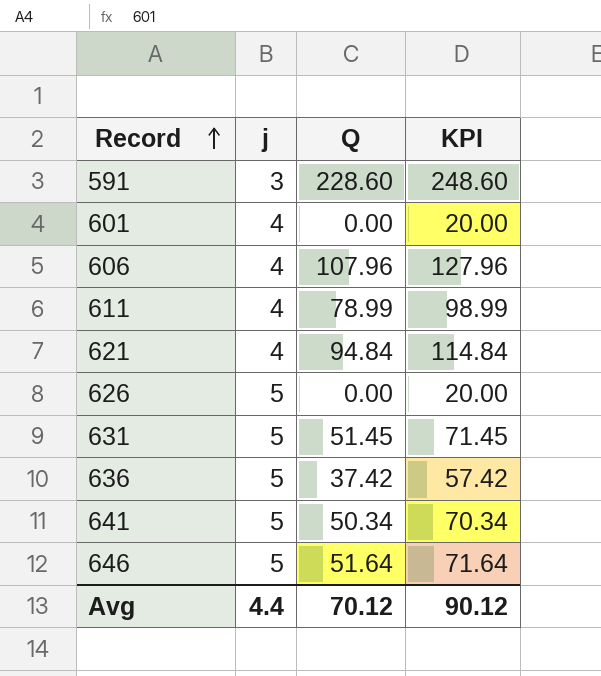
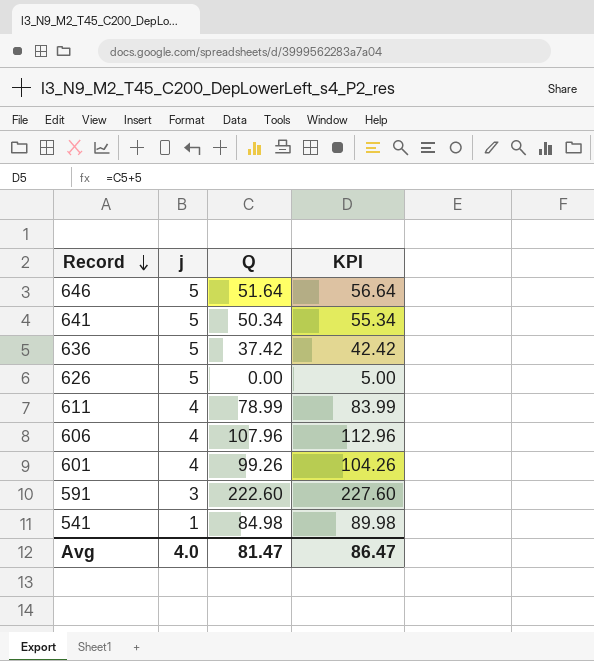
row order: Record ascending -> Record descending
column KPI | formula: [Q] + 20 -> [Q] + 5
row 621: 4 | 94.84 | 114.84 -> none
row 631: 5 | 51.45 | 71.45 -> none
601 | Q: 0.00 -> 99.26
591 | Q: 228.60 -> 222.60
row 541: none -> 1 | 84.98 | 89.98
Avg | j: 4.4 -> 4.0
Avg | Q: 70.12 -> 81.47
Avg | KPI: 90.12 -> 86.47

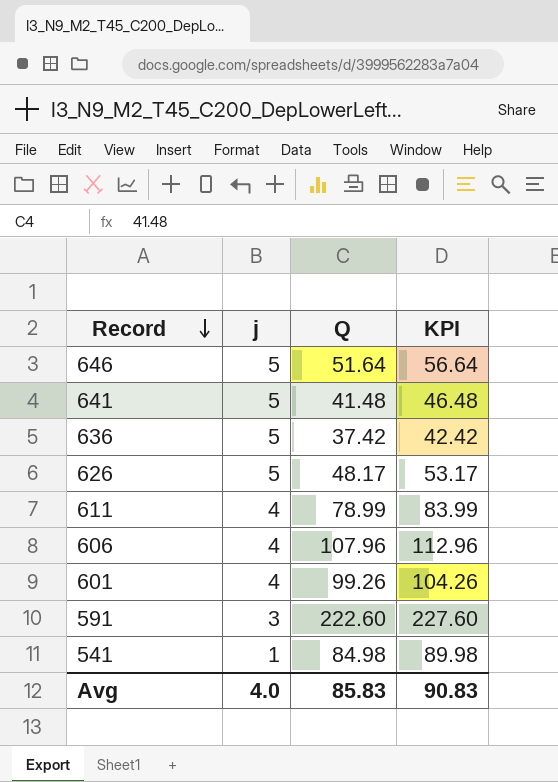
641 | Q: 50.34 -> 41.48
641 | KPI: 55.34 -> 46.48
626 | Q: 0.00 -> 48.17
626 | KPI: 5.00 -> 53.17
Avg | Q: 81.47 -> 85.83
Avg | KPI: 86.47 -> 90.83

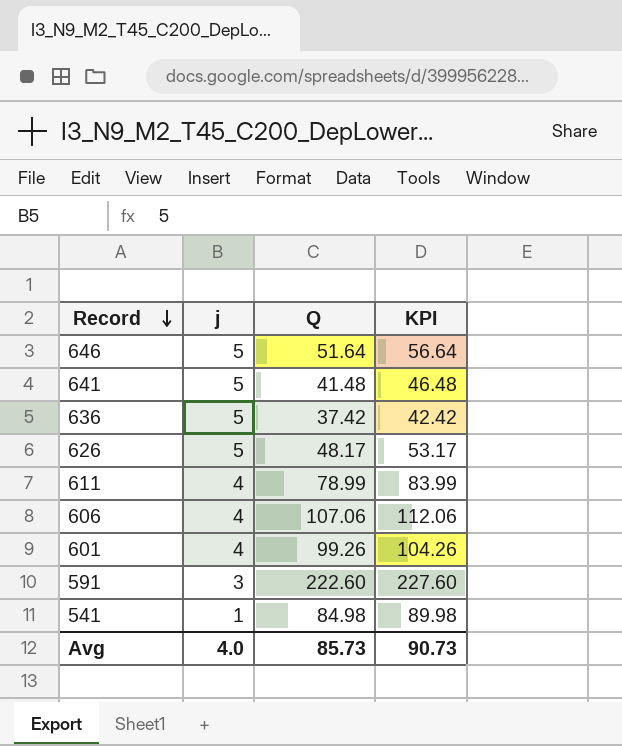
606 | Q: 107.96 -> 107.06
606 | KPI: 112.96 -> 112.06
Avg | Q: 85.83 -> 85.73
Avg | KPI: 90.83 -> 90.73

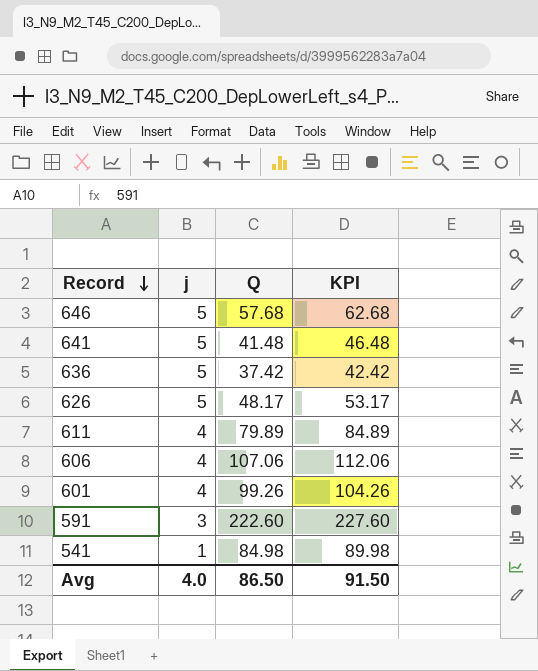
646 | Q: 51.64 -> 57.68
646 | KPI: 56.64 -> 62.68
611 | Q: 78.99 -> 79.89
611 | KPI: 83.99 -> 84.89
Avg | Q: 85.73 -> 86.50
Avg | KPI: 90.73 -> 91.50

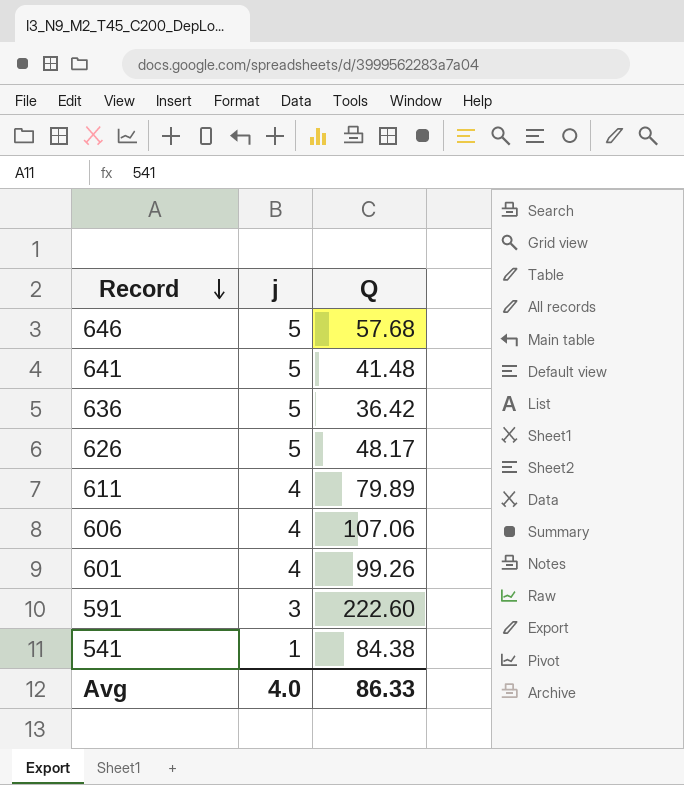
column KPI | formula: [Q] + 5 -> none
636 | Q: 37.42 -> 36.42
541 | Q: 84.98 -> 84.38
Avg | Q: 86.50 -> 86.33

